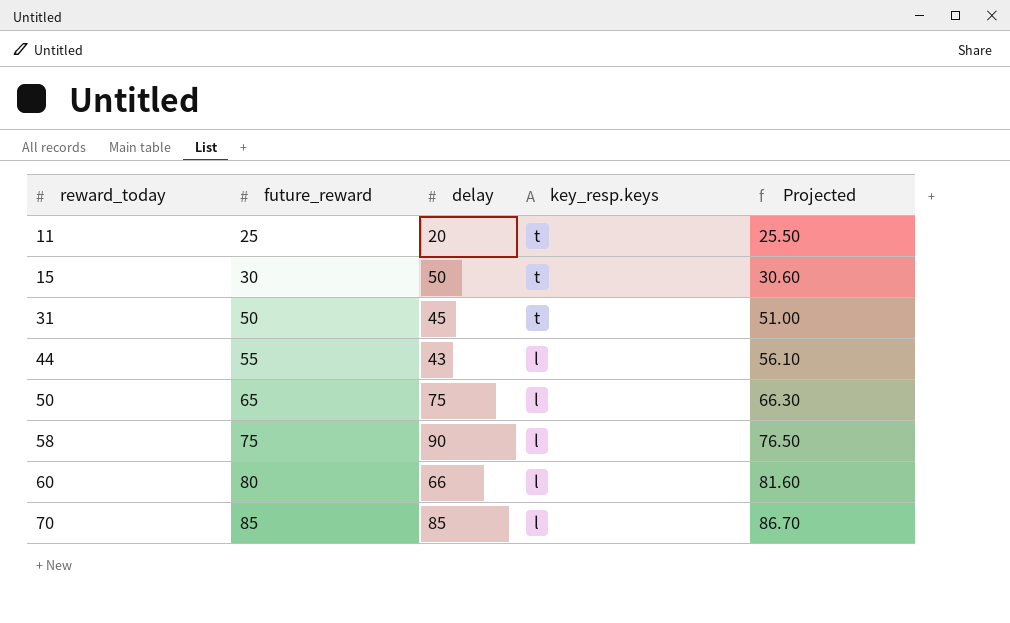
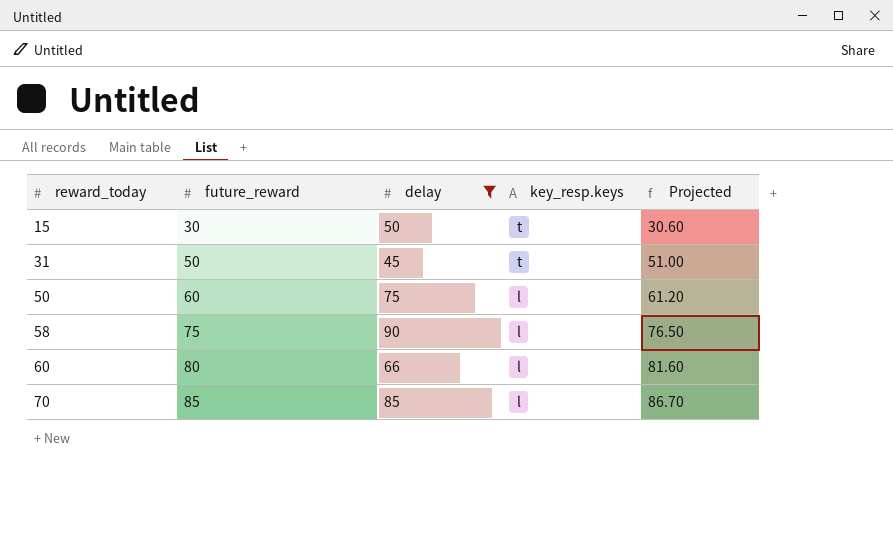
filter: none -> delay >= 45
50 | future_reward: 65 -> 60
50 | Projected: 66.30 -> 61.20

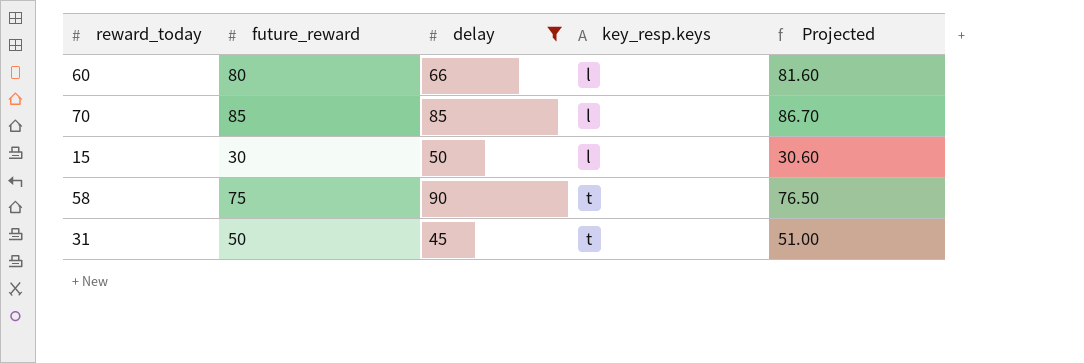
row order: reward_today ascending -> key_resp.keys ascending
row 50: 60 | 75 | l | 61.20 -> none
15 | key_resp.keys: t -> l
58 | key_resp.keys: l -> t

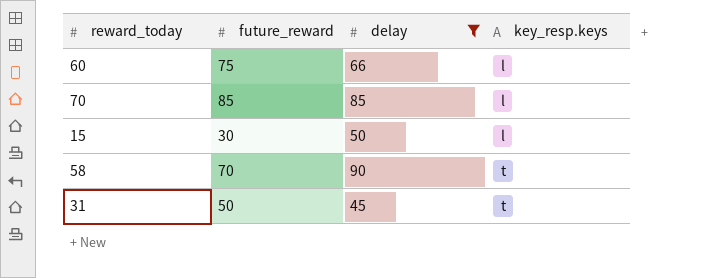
column Projected | formula: [future_reward] * 1.02 -> none
60 | future_reward: 80 -> 75
58 | future_reward: 75 -> 70

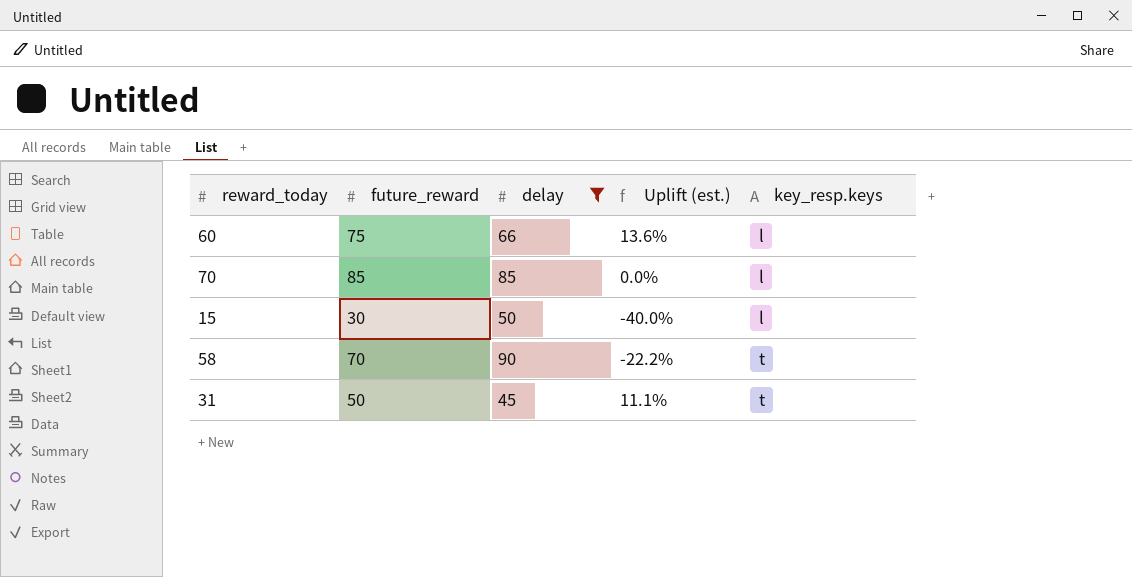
column Uplift (est.) | formula: none -> ([future_reward] - [delay]) / [delay]

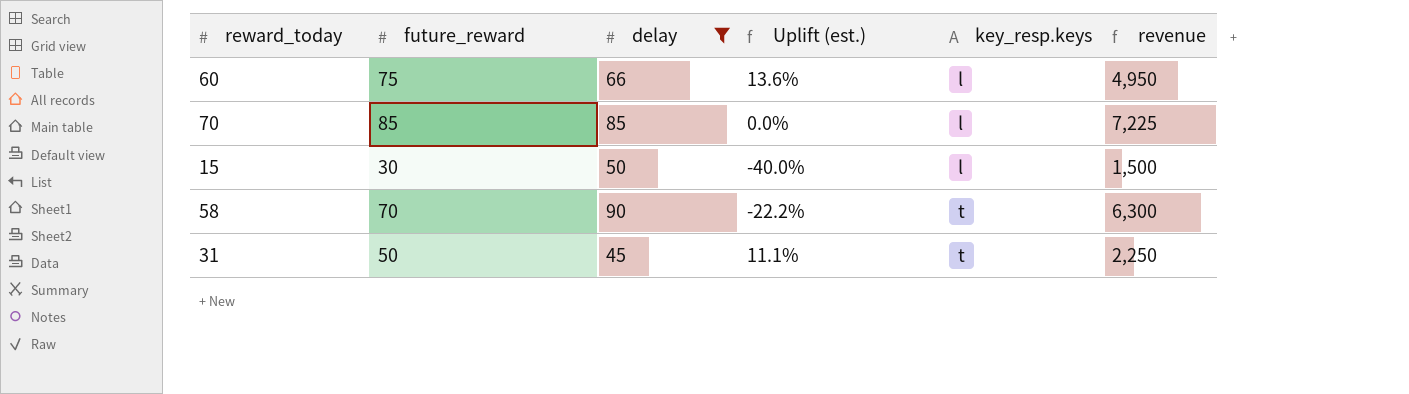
column revenue | formula: none -> [future_reward] * [delay]

